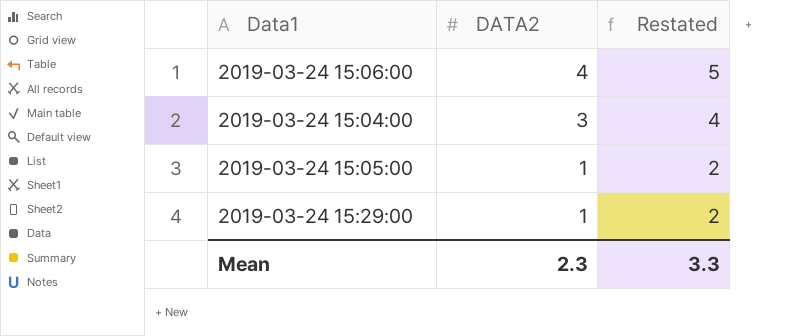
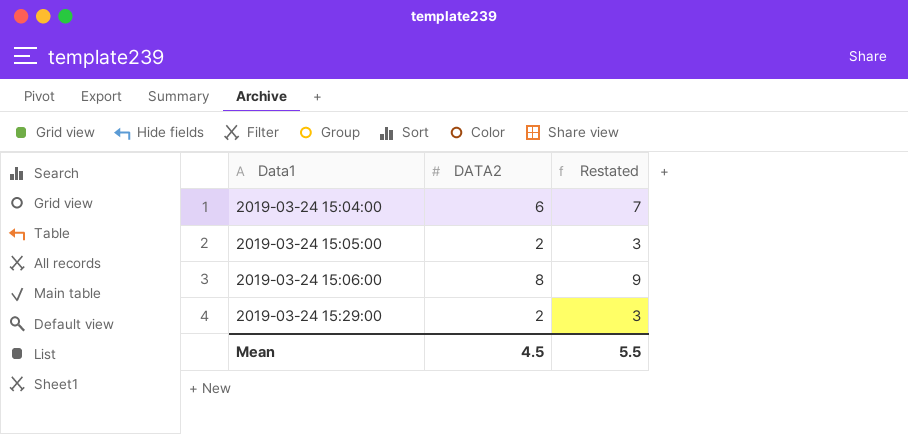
row order: DATA2 descending -> Data1 ascending
2019-03-24 15:04:00 | DATA2: 3 -> 6
2019-03-24 15:04:00 | Restated: 4 -> 7
2019-03-24 15:05:00 | DATA2: 1 -> 2
2019-03-24 15:05:00 | Restated: 2 -> 3
2019-03-24 15:06:00 | DATA2: 4 -> 8
2019-03-24 15:06:00 | Restated: 5 -> 9
2019-03-24 15:29:00 | DATA2: 1 -> 2
2019-03-24 15:29:00 | Restated: 2 -> 3
Mean | DATA2: 2.3 -> 4.5
Mean | Restated: 3.3 -> 5.5

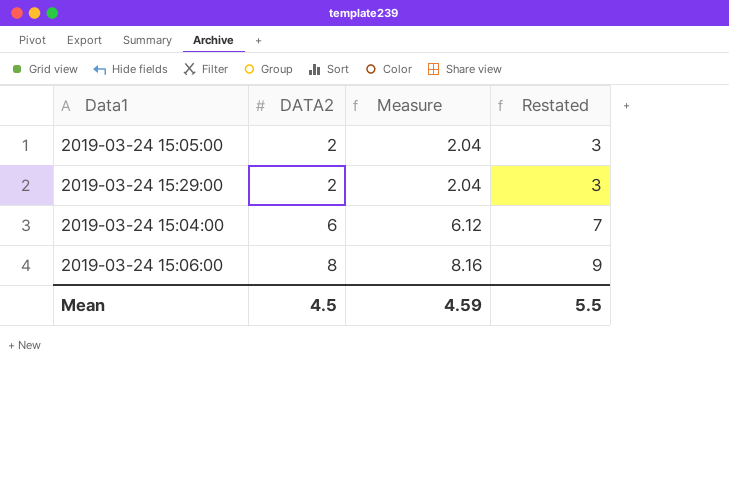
row order: Data1 ascending -> DATA2 ascending
column Measure | formula: none -> [DATA2] * 1.02

